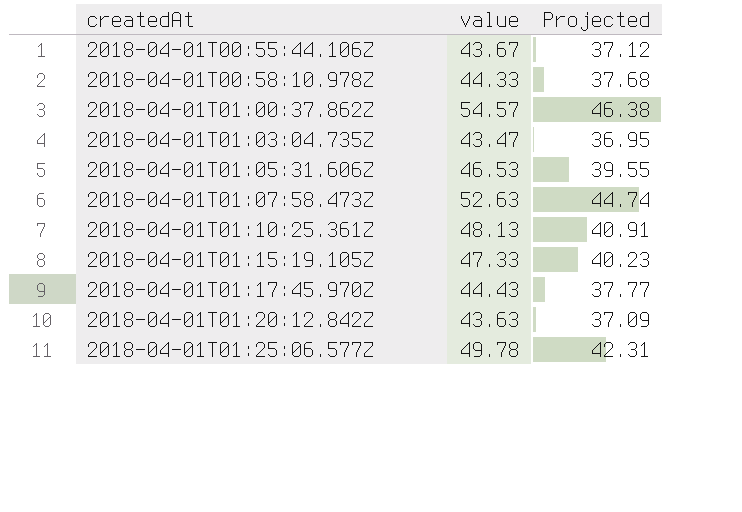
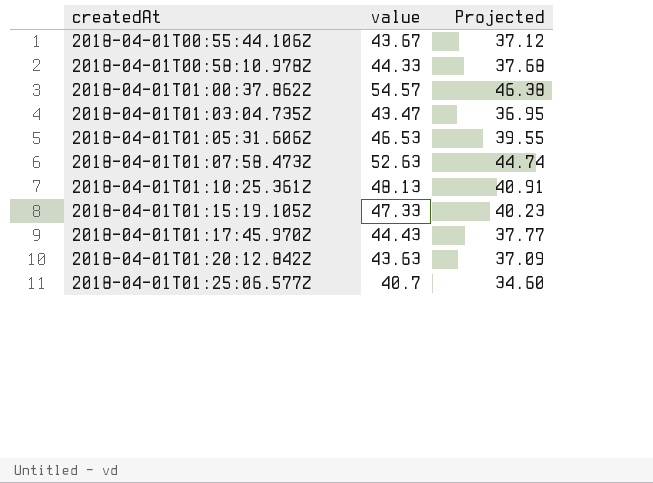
2018-04-01T01:25:06.577Z | value: 49.78 -> 40.7
2018-04-01T01:25:06.577Z | Projected: 42.31 -> 34.60

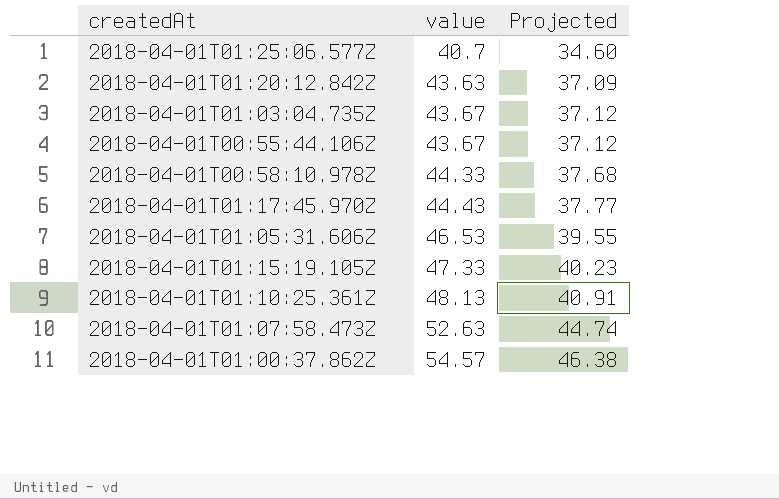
row order: createdAt ascending -> value ascending
2018-04-01T01:03:04.735Z | value: 43.47 -> 43.67
2018-04-01T01:03:04.735Z | Projected: 36.95 -> 37.12

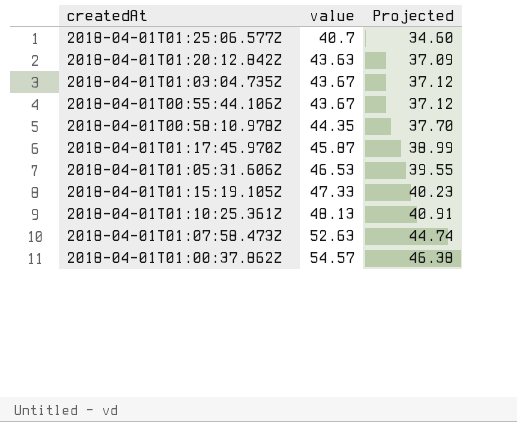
2018-04-01T00:58:10.978Z | value: 44.33 -> 44.35
2018-04-01T00:58:10.978Z | Projected: 37.68 -> 37.70
2018-04-01T01:17:45.970Z | value: 44.43 -> 45.87
2018-04-01T01:17:45.970Z | Projected: 37.77 -> 38.99

